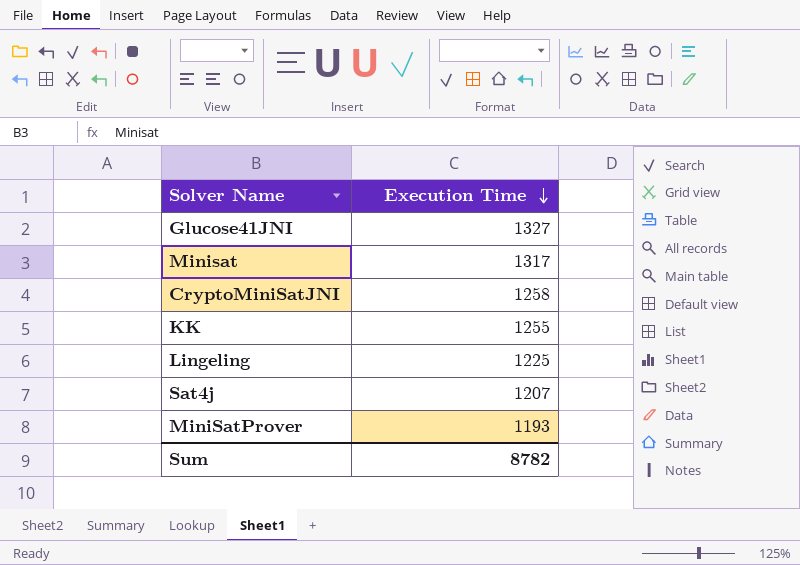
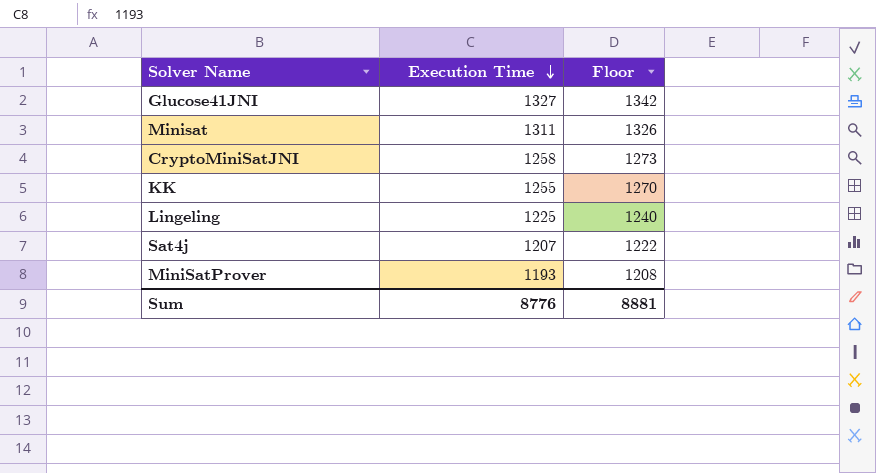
column Floor | formula: none -> [Execution Time] + 15
Minisat | Execution Time: 1317 -> 1311
Sum | Execution Time: 8782 -> 8776

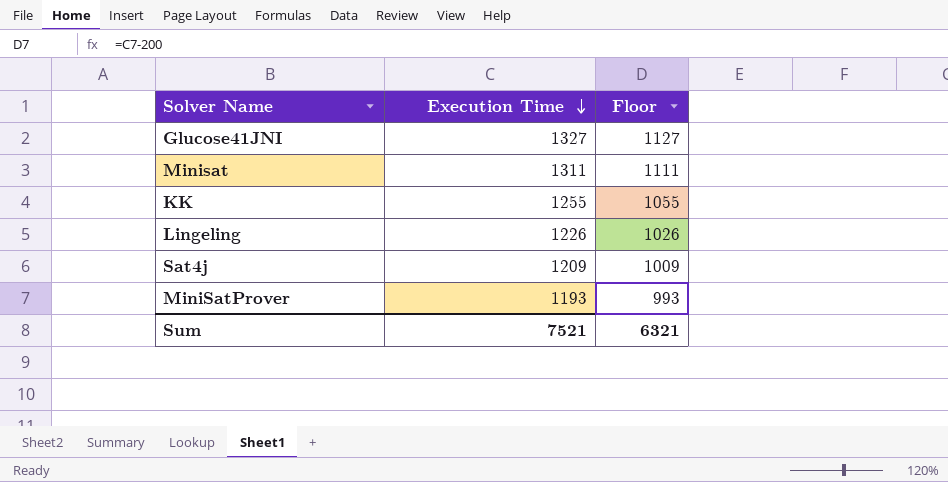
column Floor | formula: [Execution Time] + 15 -> [Execution Time] - 200
row CryptoMiniSatJNI: 1258 | 1273 -> none
Lingeling | Execution Time: 1225 -> 1226
Sat4j | Execution Time: 1207 -> 1209
Sum | Execution Time: 8776 -> 7521
Sum | Floor: 8881 -> 6321

